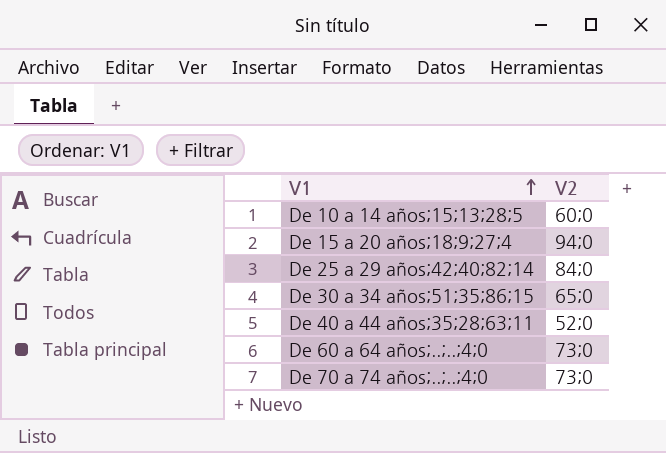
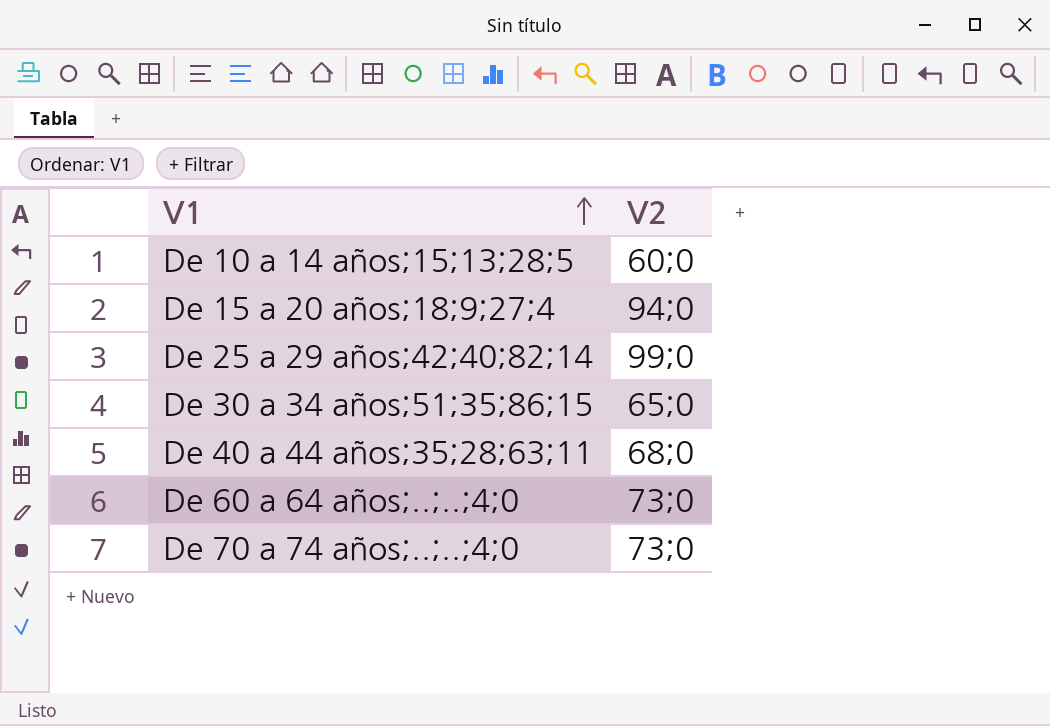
De 25 a 29 años;42;40;82;14 | V2: 84;0 -> 99;0
De 40 a 44 años;35;28;63;11 | V2: 52;0 -> 68;0

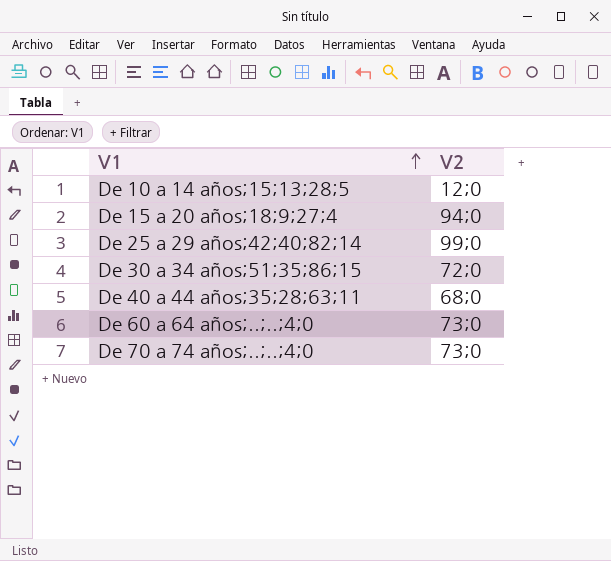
De 10 a 14 años;15;13;28;5 | V2: 60;0 -> 12;0
De 30 a 34 años;51;35;86;15 | V2: 65;0 -> 72;0

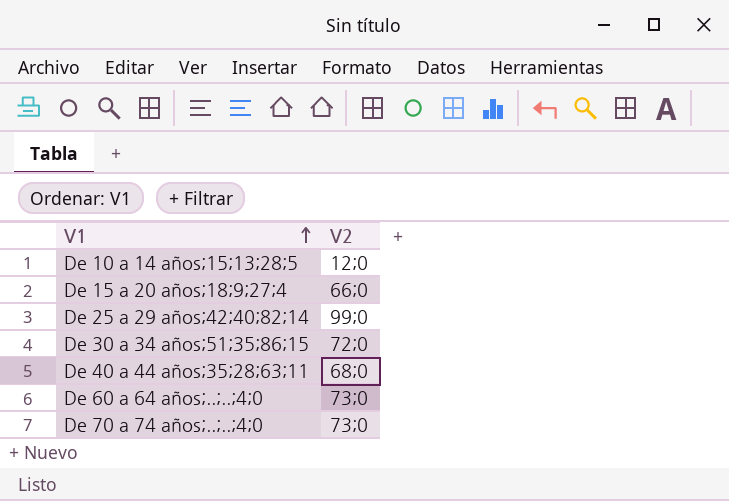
De 15 a 20 años;18;9;27;4 | V2: 94;0 -> 66;0

